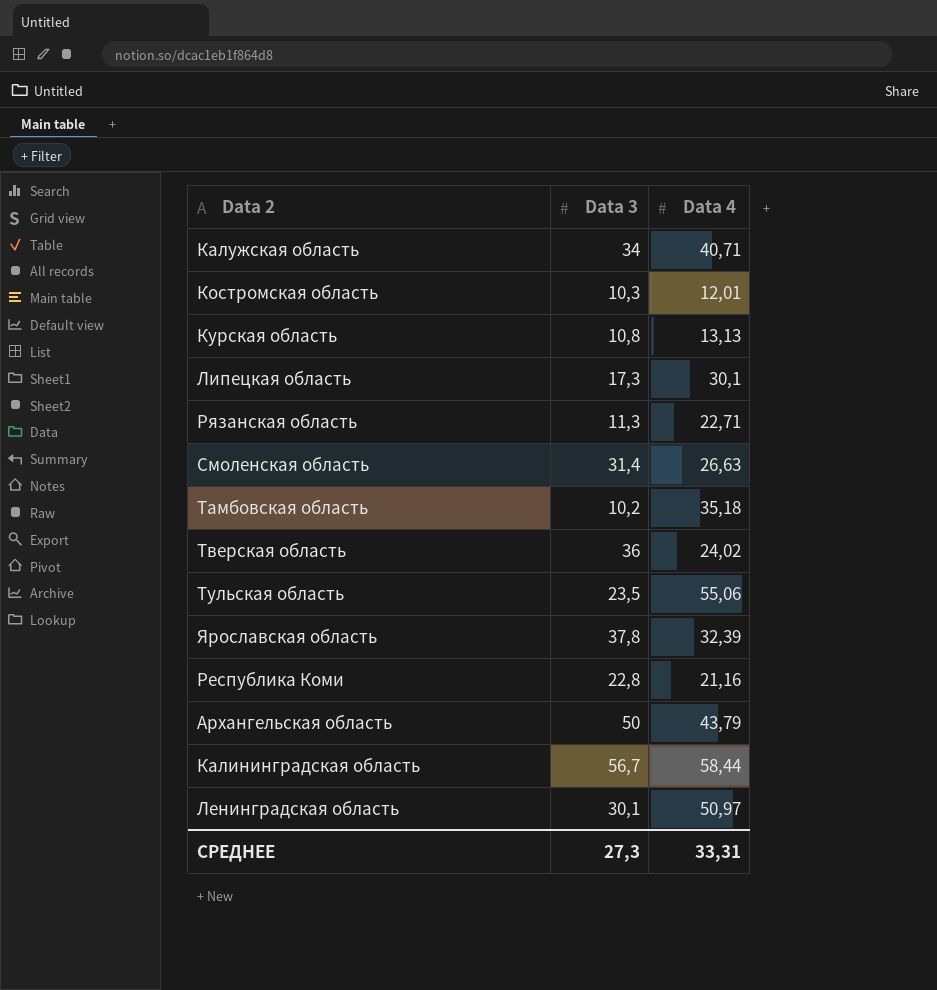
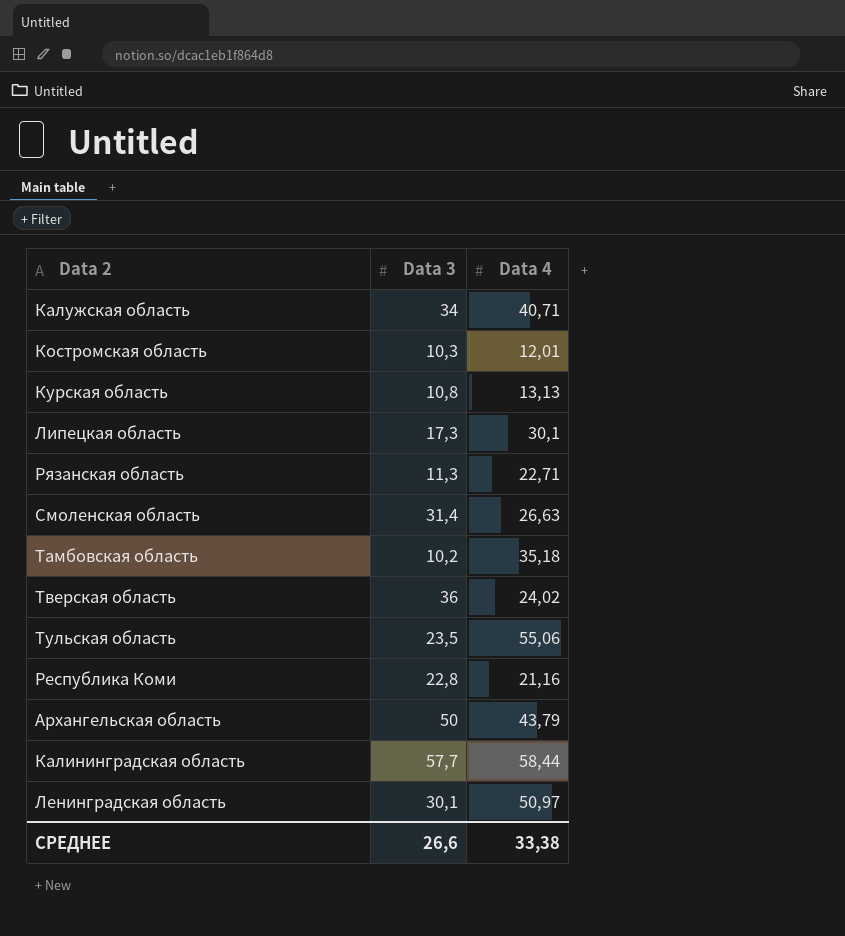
row Ярославская область: 37,8 | 32,39 -> none
Калининградская область | Data 3: 56,7 -> 57,7
СРЕДНЕЕ | Data 3: 27,3 -> 26,6
СРЕДНЕЕ | Data 4: 33,31 -> 33,38

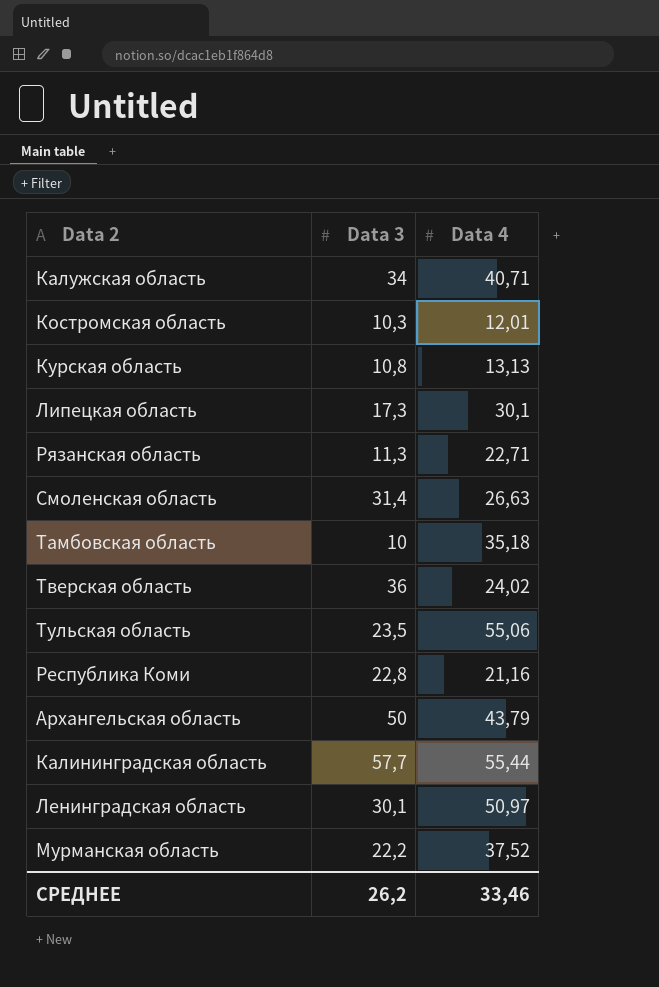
Тамбовская область | Data 3: 10,2 -> 10
Калининградская область | Data 4: 58,44 -> 55,44
row Мурманская область: none -> 22,2 | 37,52
СРЕДНЕЕ | Data 3: 26,6 -> 26,2
СРЕДНЕЕ | Data 4: 33,38 -> 33,46

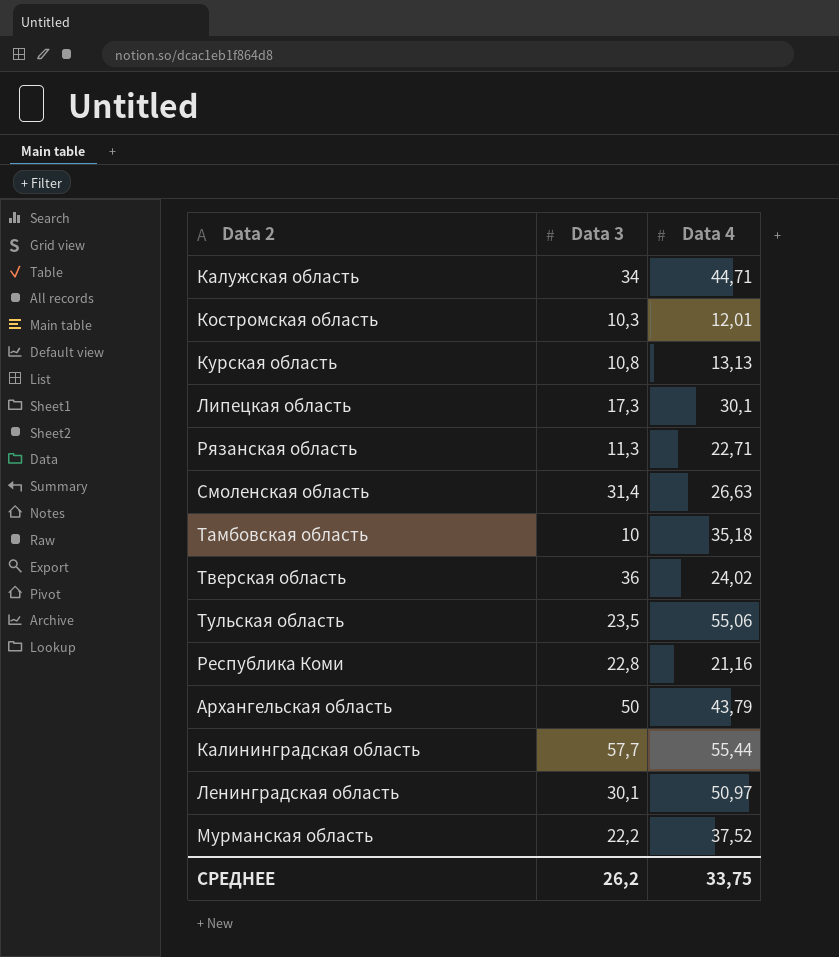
Калужская область | Data 4: 40,71 -> 44,71
СРЕДНЕЕ | Data 4: 33,46 -> 33,75

